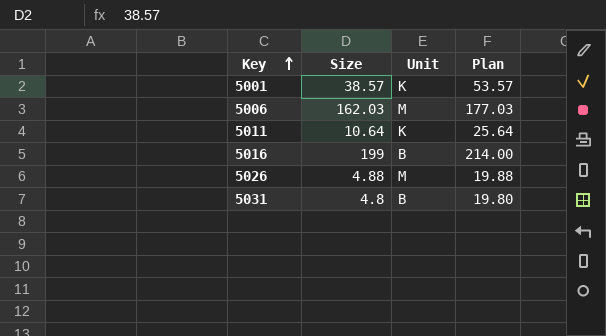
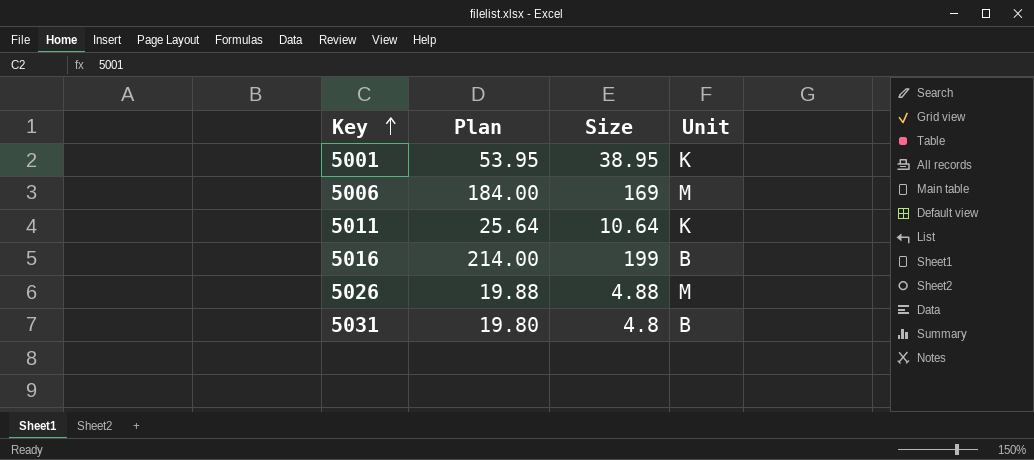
column Plan | position: 4 -> 2
5001 | Plan: 53.57 -> 53.95
5001 | Size: 38.57 -> 38.95
5006 | Plan: 177.03 -> 184.00
5006 | Size: 162.03 -> 169

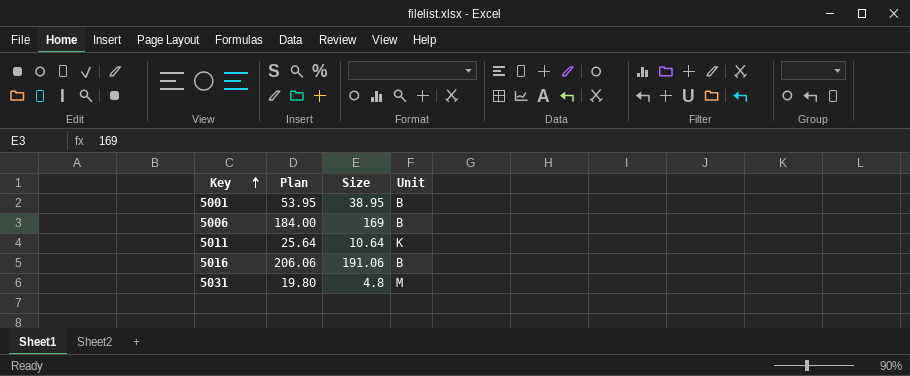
row 5026: 19.88 | 4.88 | M -> none
5001 | Unit: K -> B
5006 | Unit: M -> B
5016 | Plan: 214.00 -> 206.06
5016 | Size: 199 -> 191.06
5031 | Unit: B -> M

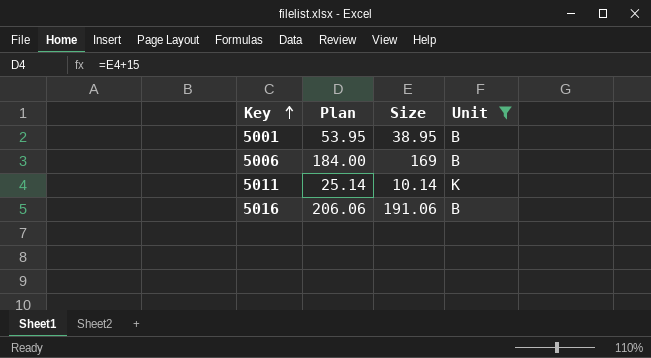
filter: none -> Unit != M
5011 | Plan: 25.64 -> 25.14
5011 | Size: 10.64 -> 10.14

